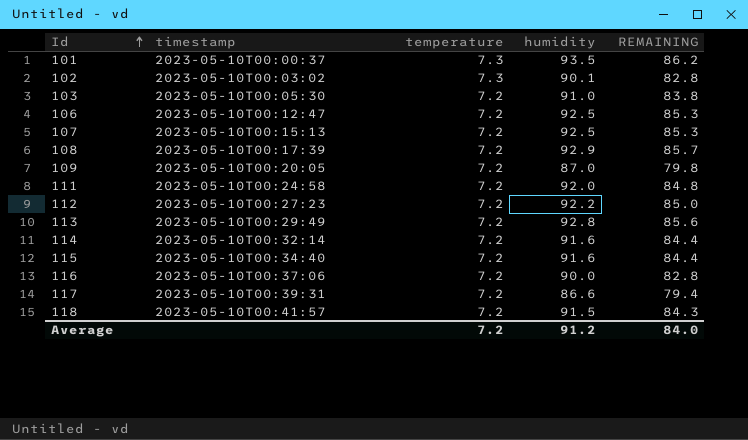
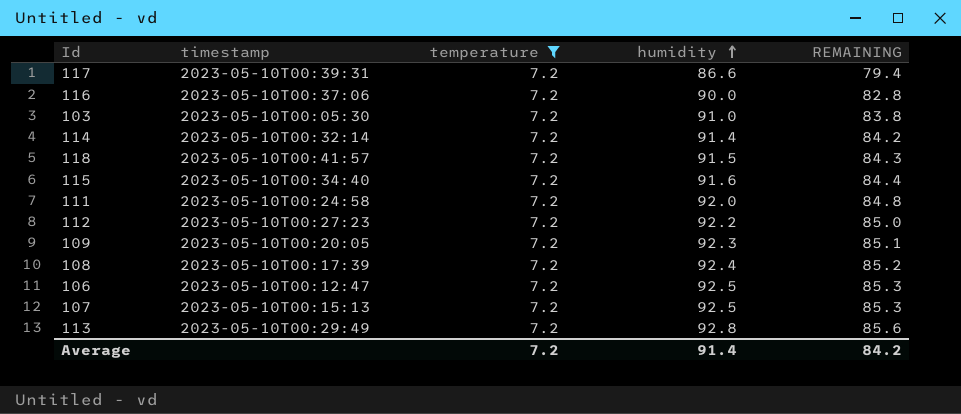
filter: none -> temperature = 7.2
row order: Id ascending -> humidity ascending
114 | humidity: 91.6 -> 91.4
114 | REMAINING: 84.4 -> 84.2
109 | humidity: 87.0 -> 92.3
109 | REMAINING: 79.8 -> 85.1
108 | humidity: 92.9 -> 92.4
108 | REMAINING: 85.7 -> 85.2
Average | humidity: 91.2 -> 91.4
Average | REMAINING: 84.0 -> 84.2

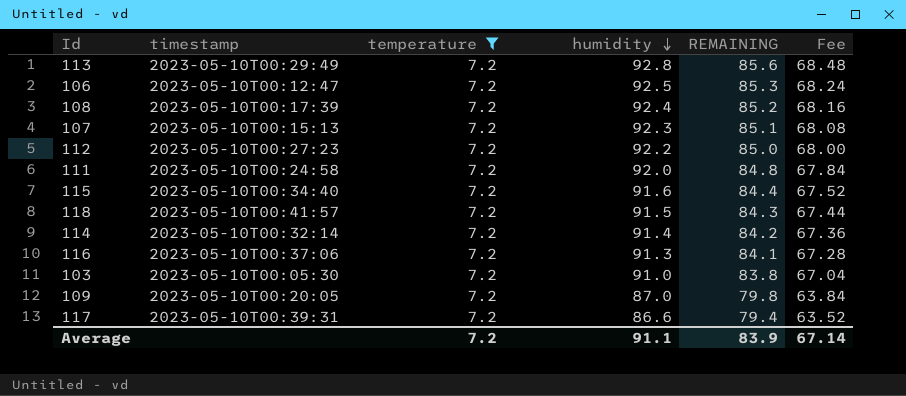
row order: humidity ascending -> humidity descending
column Fee | formula: none -> [REMAINING] * 0.8
107 | humidity: 92.5 -> 92.3
107 | REMAINING: 85.3 -> 85.1
116 | humidity: 90.0 -> 91.3
116 | REMAINING: 82.8 -> 84.1
109 | humidity: 92.3 -> 87.0
109 | REMAINING: 85.1 -> 79.8
Average | humidity: 91.4 -> 91.1
Average | REMAINING: 84.2 -> 83.9

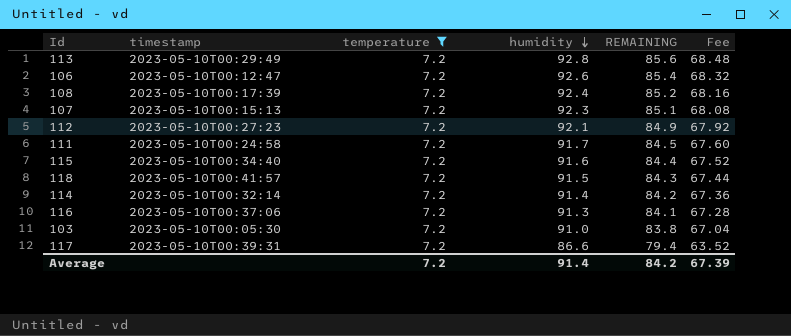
row 109: 2023-05-10T00:20:05 | 7.2 | 87.0 | 79.8 | 63.84 -> none
106 | humidity: 92.5 -> 92.6
106 | REMAINING: 85.3 -> 85.4
106 | Fee: 68.24 -> 68.32
112 | humidity: 92.2 -> 92.1
112 | REMAINING: 85.0 -> 84.9
112 | Fee: 68.00 -> 67.92
111 | humidity: 92.0 -> 91.7
111 | REMAINING: 84.8 -> 84.5
111 | Fee: 67.84 -> 67.60
Average | humidity: 91.1 -> 91.4
Average | REMAINING: 83.9 -> 84.2
Average | Fee: 67.14 -> 67.39

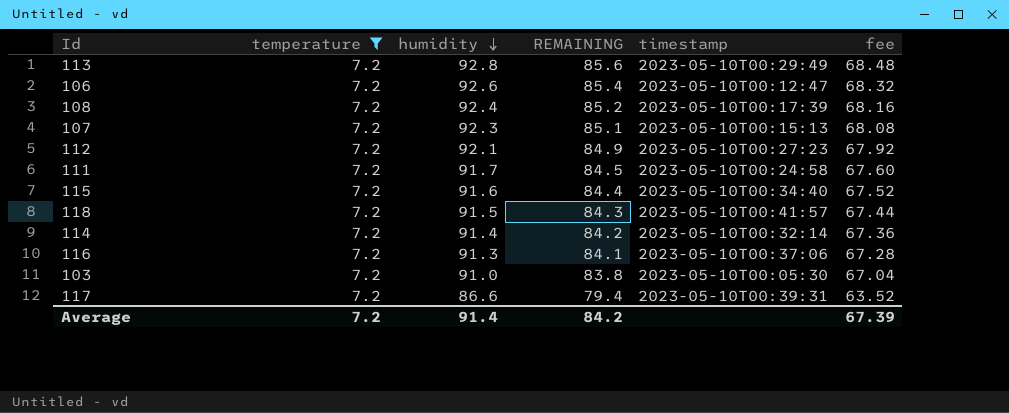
column timestamp | position: 2 -> 5
column name: Fee -> fee

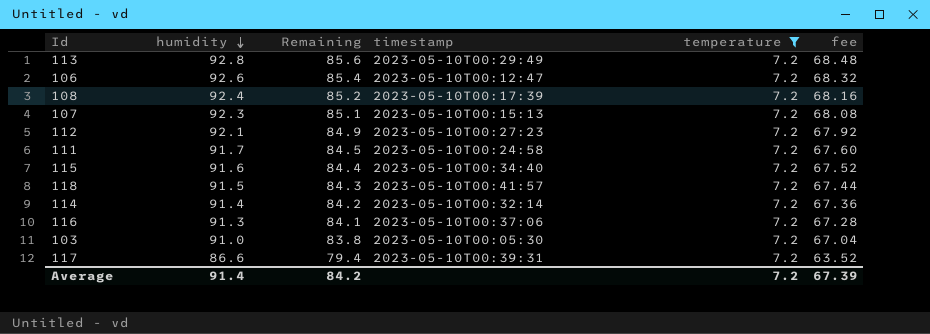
column name: REMAINING -> Remaining
column temperature | position: 2 -> 5

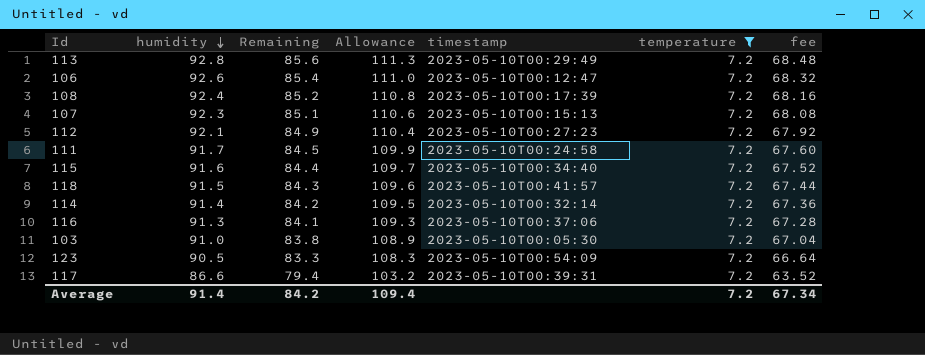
column Allowance | formula: none -> [Remaining] * 1.3
row 123: none -> 90.5 | 83.3 | 108.3 | 2023-05-10T00:54:09 | 7.2 | 66.64
Average | fee: 67.39 -> 67.34

